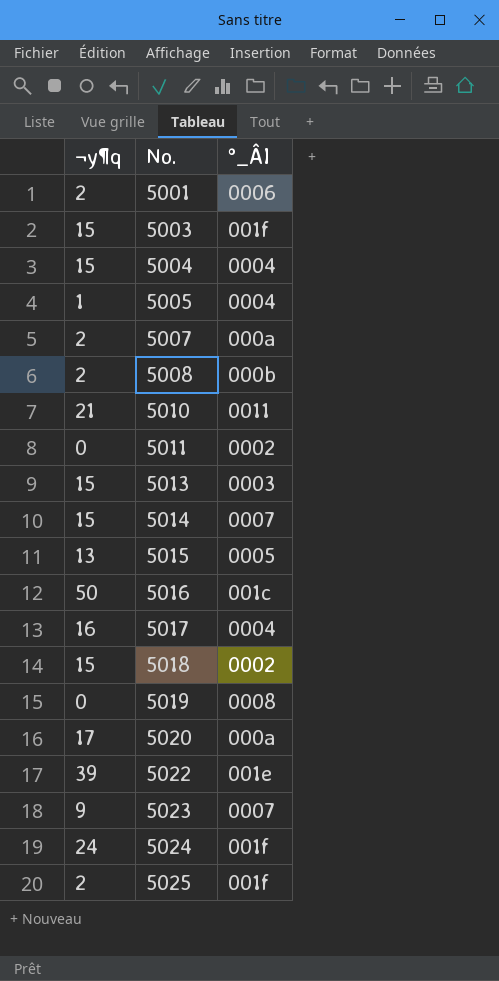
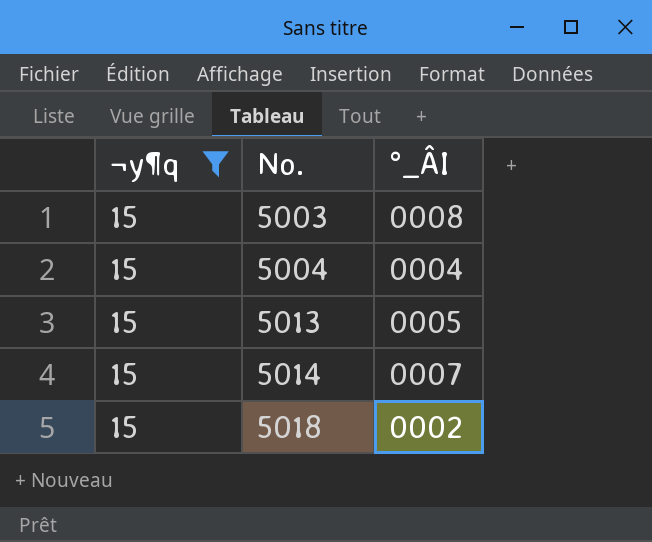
filter: none -> ¬y¶q = 15
5003 | °_ÂI: 001f -> 0008
5013 | °_ÂI: 0003 -> 0005

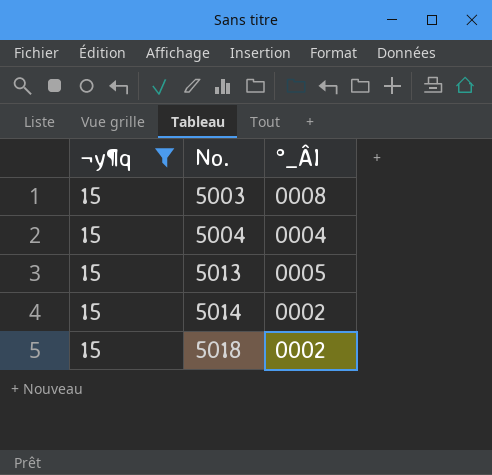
5014 | °_ÂI: 0007 -> 0002

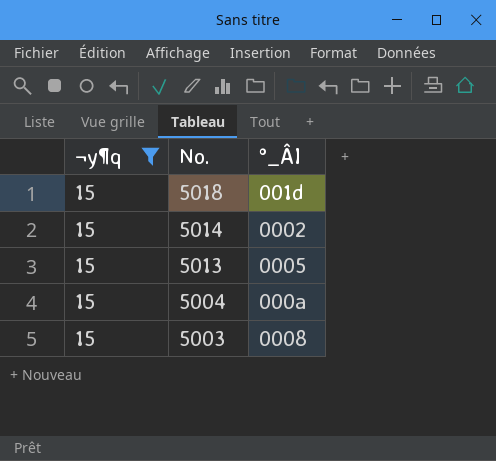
row order: No. ascending -> No. descending
5018 | °_ÂI: 0002 -> 001d
5004 | °_ÂI: 0004 -> 000a

